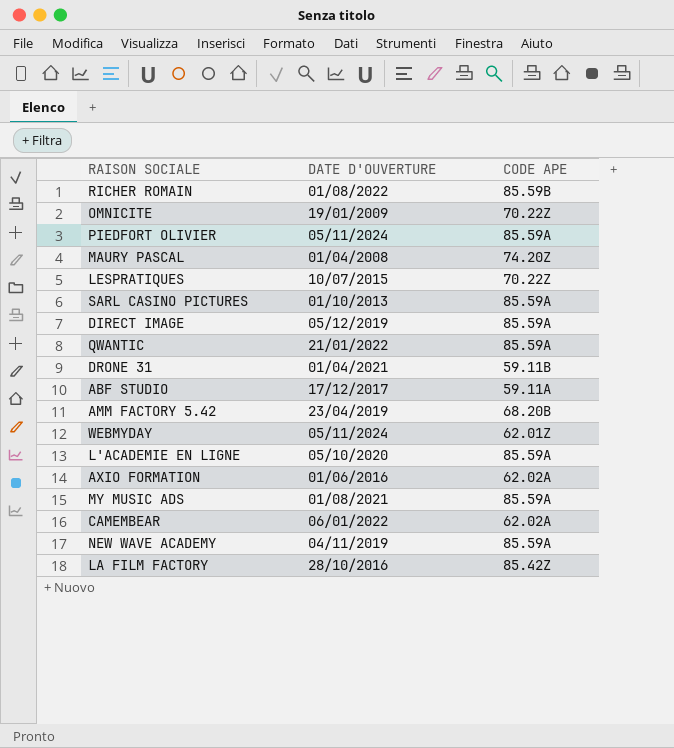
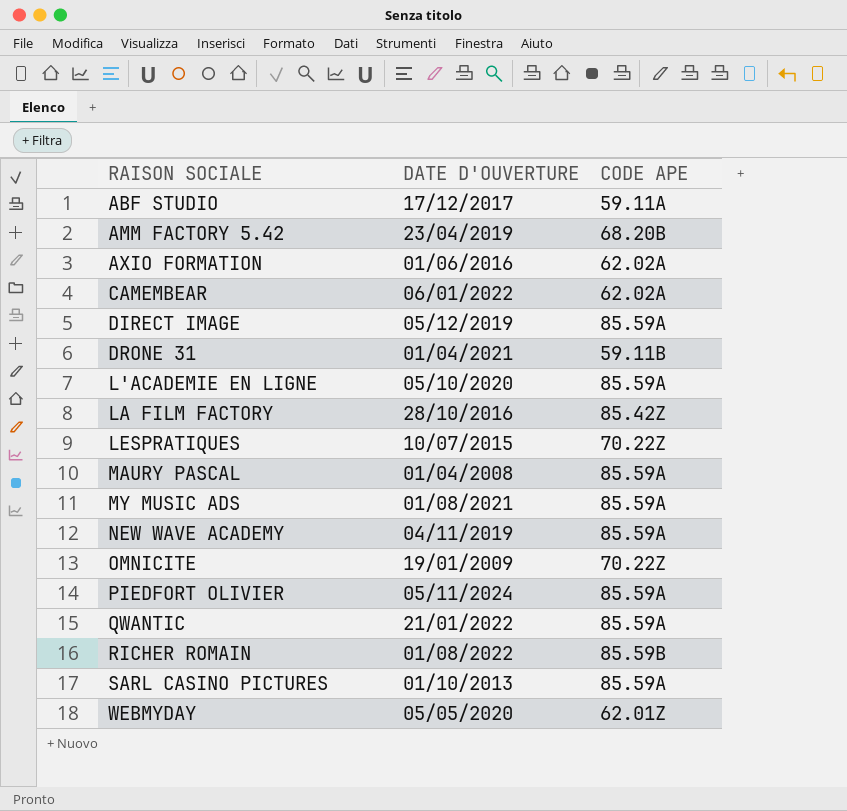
row order: none -> RAISON SOCIALE ascending
MAURY PASCAL | CODE APE: 74.20Z -> 85.59A
WEBMYDAY | DATE D'OUVERTURE: 05/11/2024 -> 05/05/2020

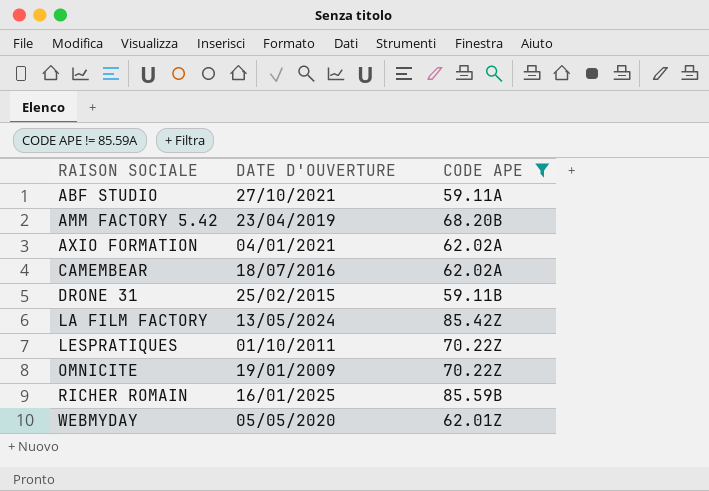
filter: none -> CODE APE != 85.59A
ABF STUDIO | DATE D'OUVERTURE: 17/12/2017 -> 27/10/2021
AXIO FORMATION | DATE D'OUVERTURE: 01/06/2016 -> 04/01/2021
CAMEMBEAR | DATE D'OUVERTURE: 06/01/2022 -> 18/07/2016
DRONE 31 | DATE D'OUVERTURE: 01/04/2021 -> 25/02/2015
LA FILM FACTORY | DATE D'OUVERTURE: 28/10/2016 -> 13/05/2024
LESPRATIQUES | DATE D'OUVERTURE: 10/07/2015 -> 01/10/2011
RICHER ROMAIN | DATE D'OUVERTURE: 01/08/2022 -> 16/01/2025

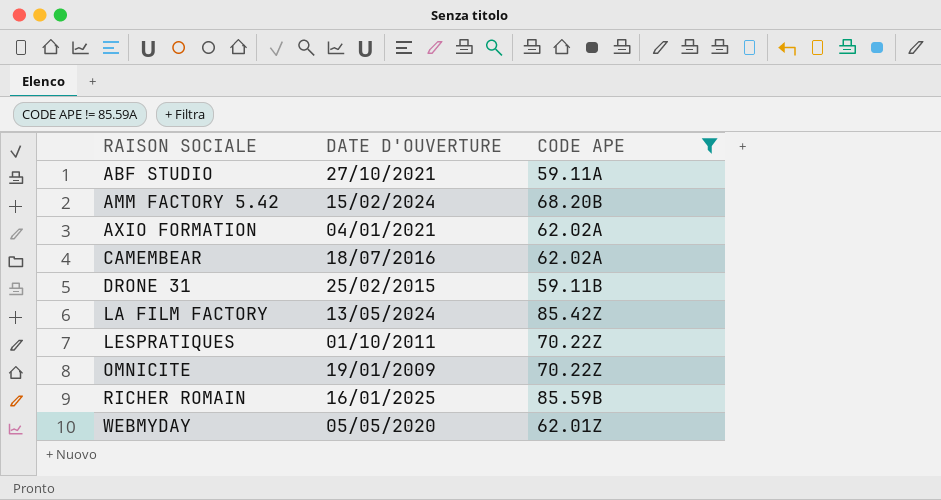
AMM FACTORY 5.42 | DATE D'OUVERTURE: 23/04/2019 -> 15/02/2024

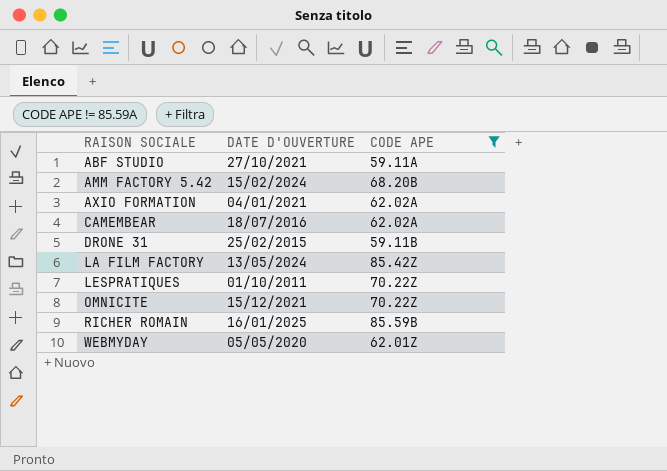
OMNICITE | DATE D'OUVERTURE: 19/01/2009 -> 15/12/2021

